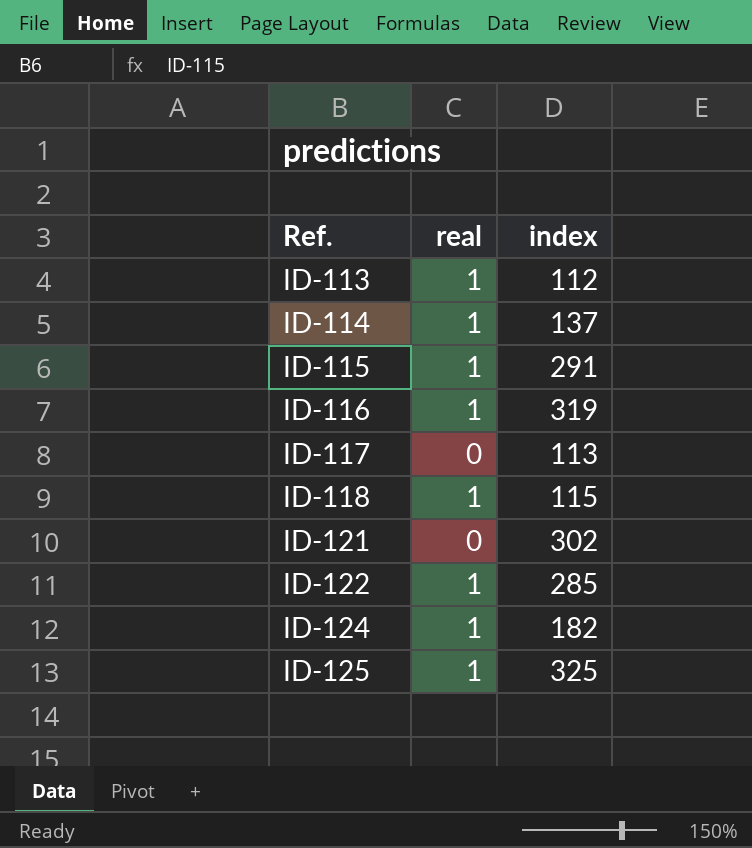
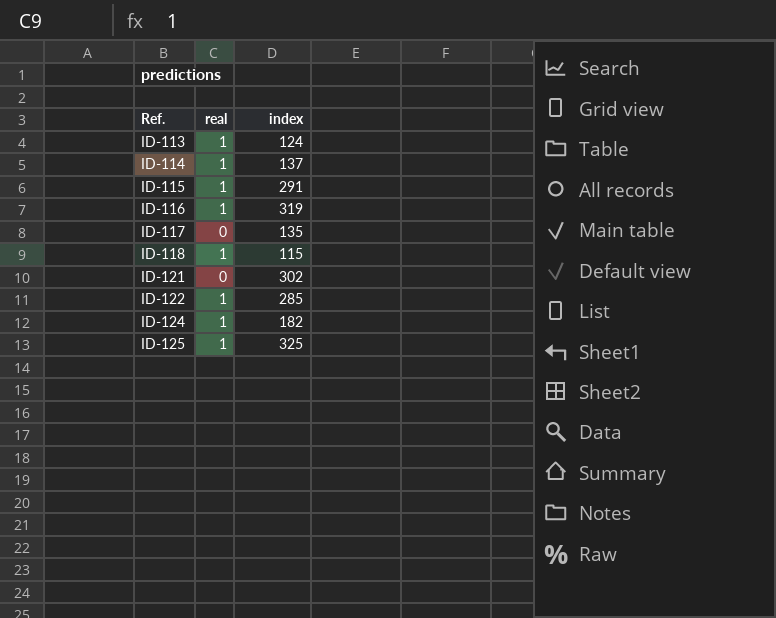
ID-113 | index: 112 -> 124
ID-117 | index: 113 -> 135

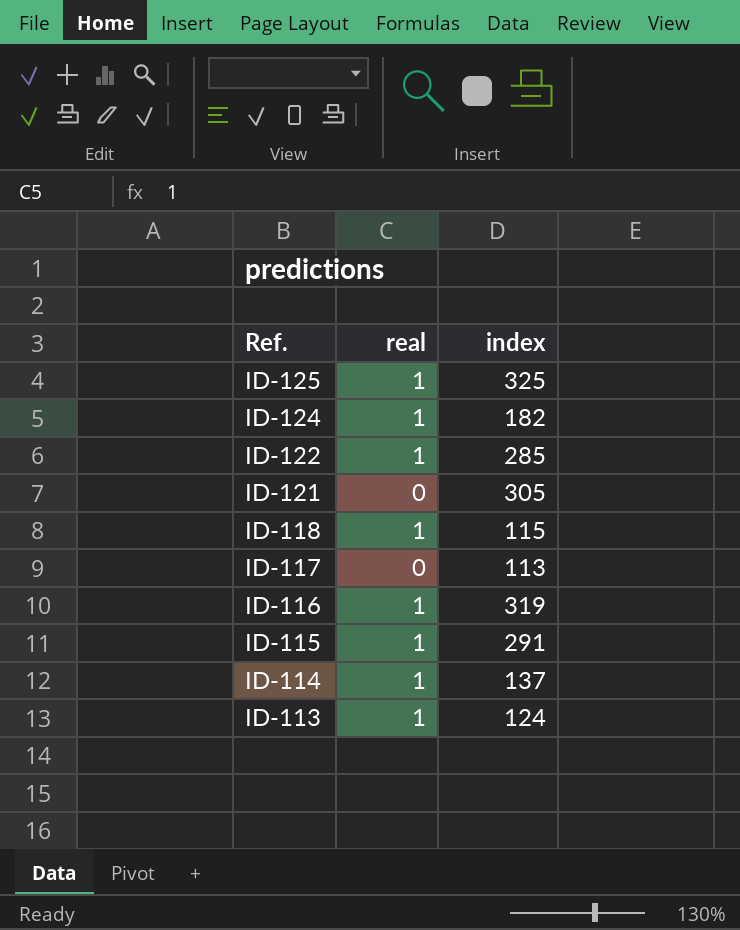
row order: Ref. ascending -> Ref. descending
ID-121 | index: 302 -> 305
ID-117 | index: 135 -> 113

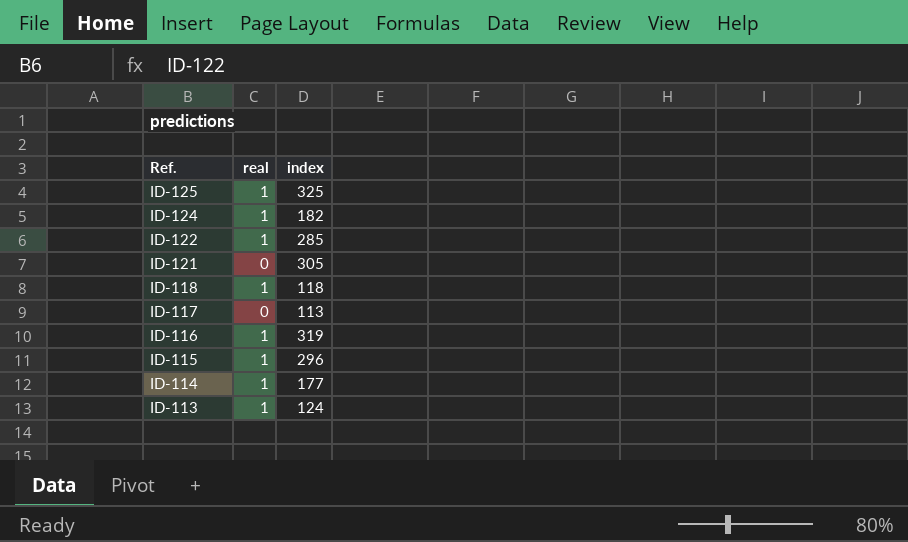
ID-118 | index: 115 -> 118
ID-115 | index: 291 -> 296
ID-114 | index: 137 -> 177

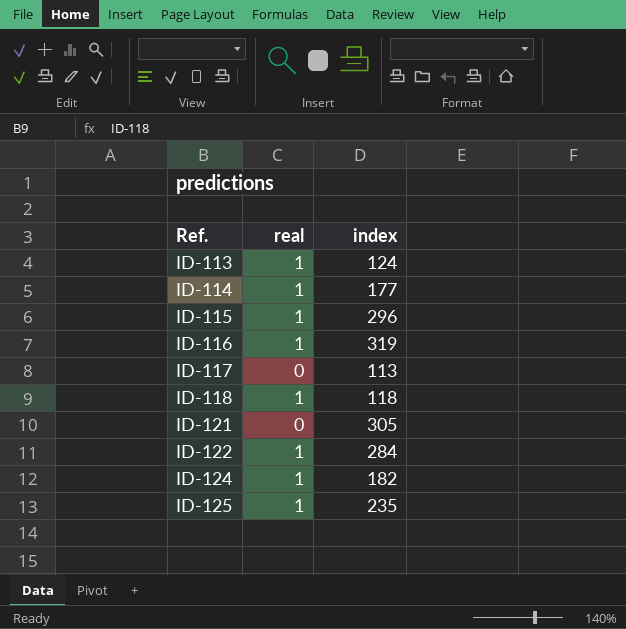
row order: Ref. descending -> Ref. ascending
ID-122 | index: 285 -> 284
ID-125 | index: 325 -> 235

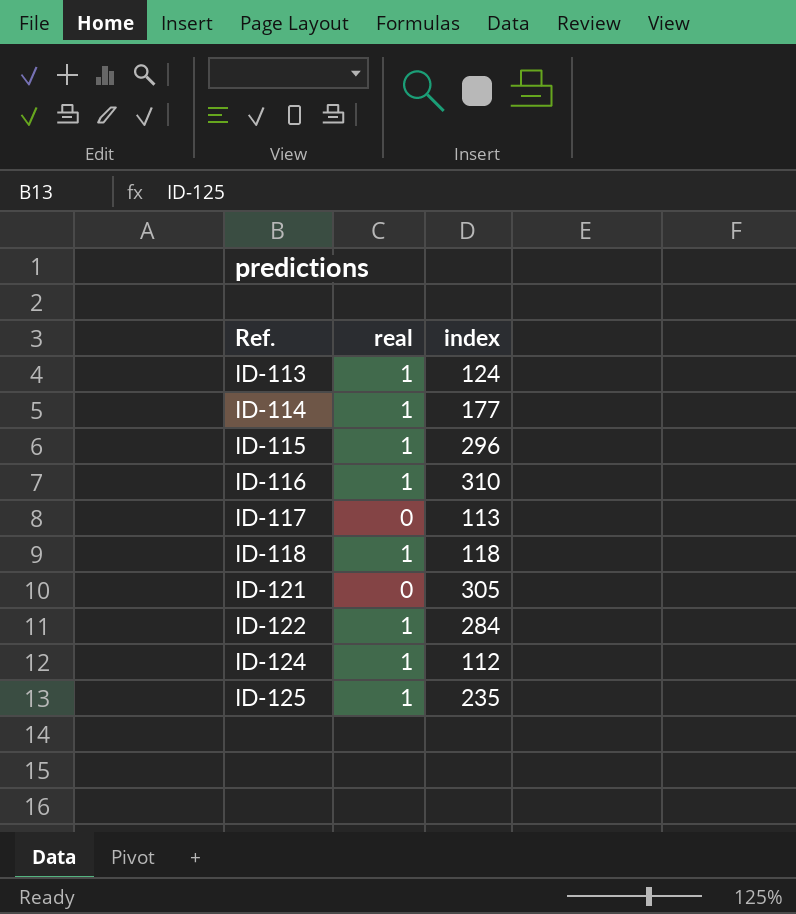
ID-116 | index: 319 -> 310
ID-124 | index: 182 -> 112

